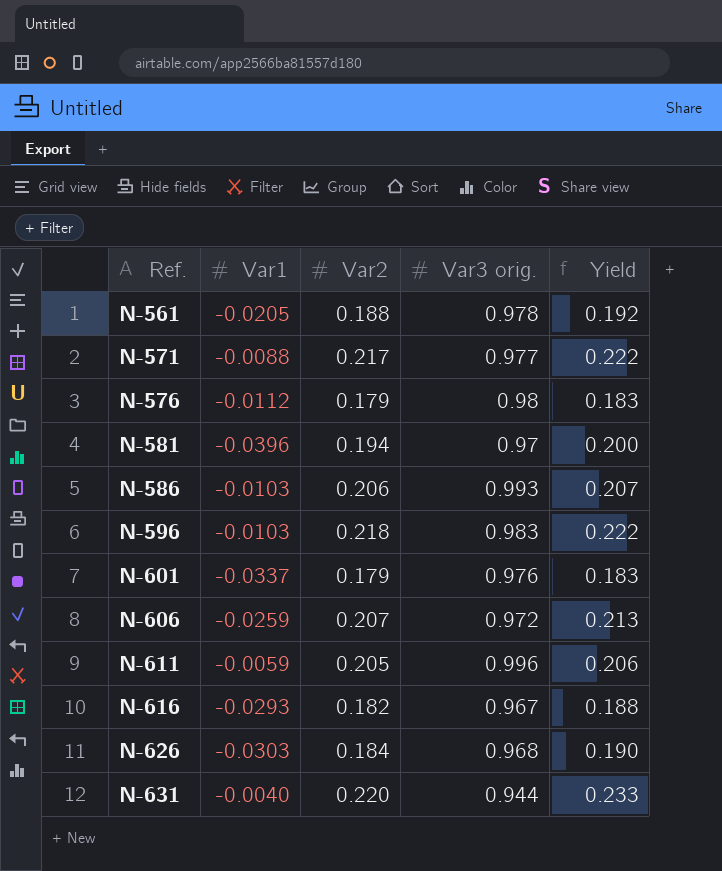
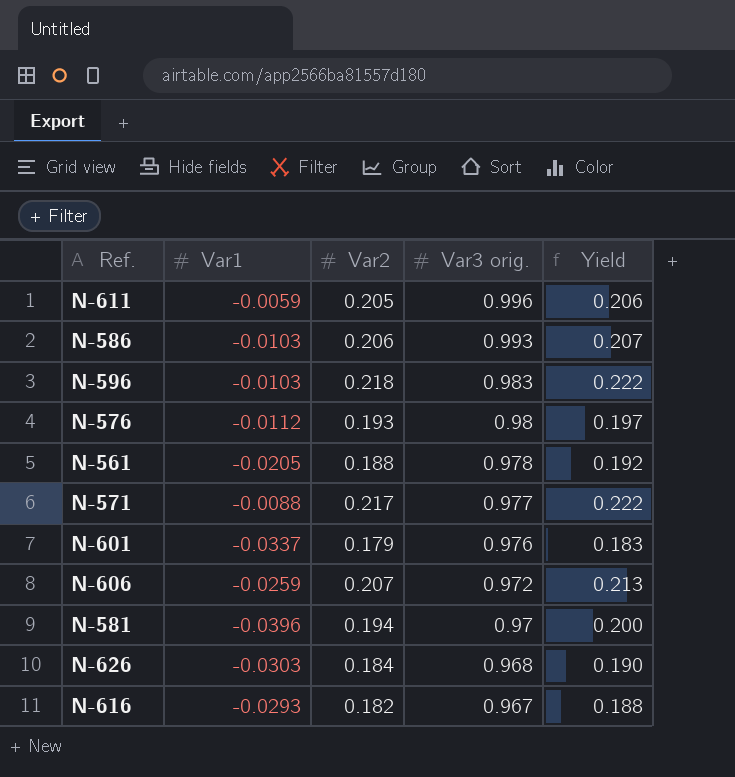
row order: Ref. ascending -> Var3 orig. descending
row N-631: -0.0040 | 0.220 | 0.944 | 0.233 -> none
N-576 | Var2: 0.179 -> 0.193
N-576 | Yield: 0.183 -> 0.197

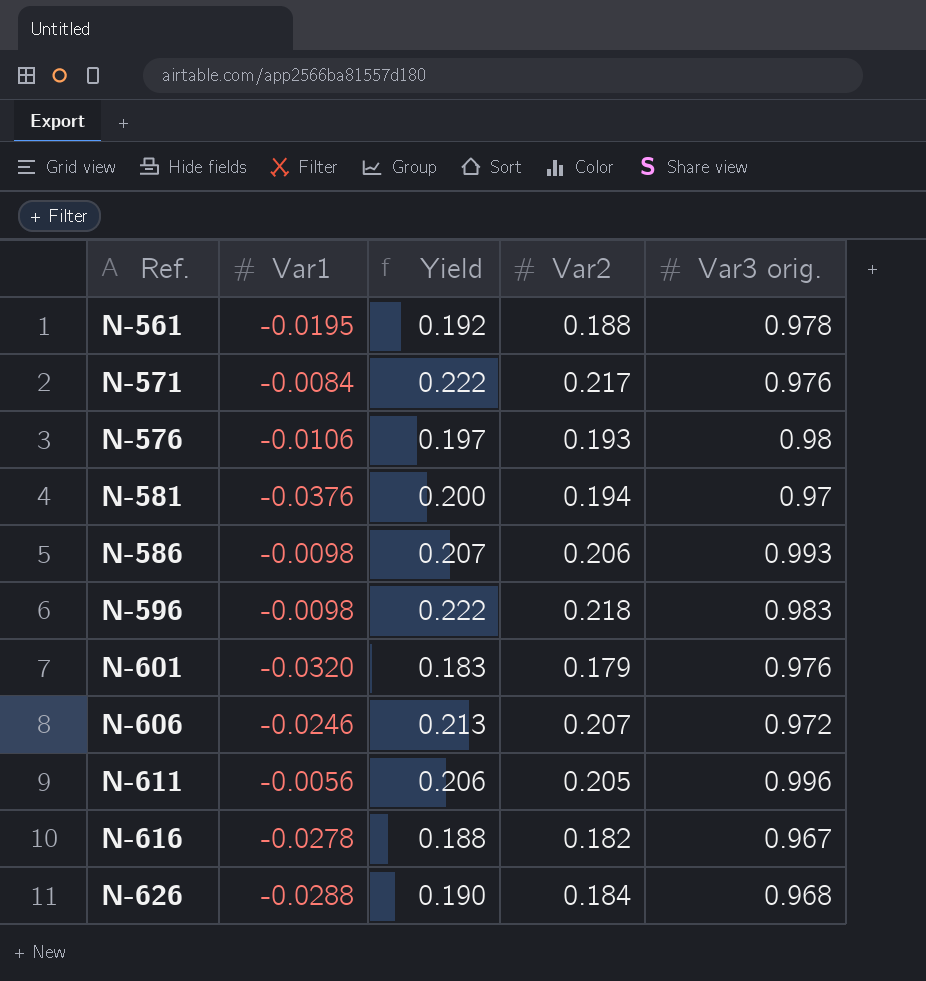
row order: Var3 orig. descending -> Ref. ascending
column Yield | position: 5 -> 3
N-561 | Var1: -0.0205 -> -0.0195
N-571 | Var1: -0.0088 -> -0.0084
N-571 | Var3 orig.: 0.977 -> 0.976
N-576 | Var1: -0.0112 -> -0.0106
N-581 | Var1: -0.0396 -> -0.0376
N-586 | Var1: -0.0103 -> -0.0098
N-596 | Var1: -0.0103 -> -0.0098
N-601 | Var1: -0.0337 -> -0.0320
N-606 | Var1: -0.0259 -> -0.0246
N-611 | Var1: -0.0059 -> -0.0056
N-616 | Var1: -0.0293 -> -0.0278
N-626 | Var1: -0.0303 -> -0.0288

